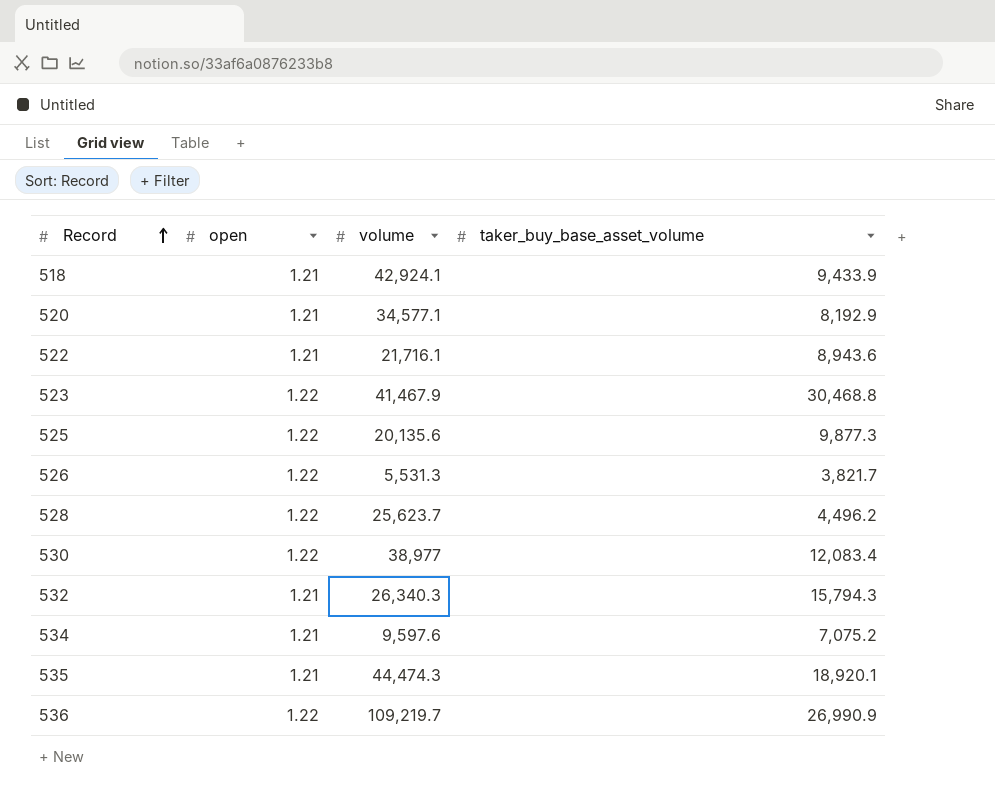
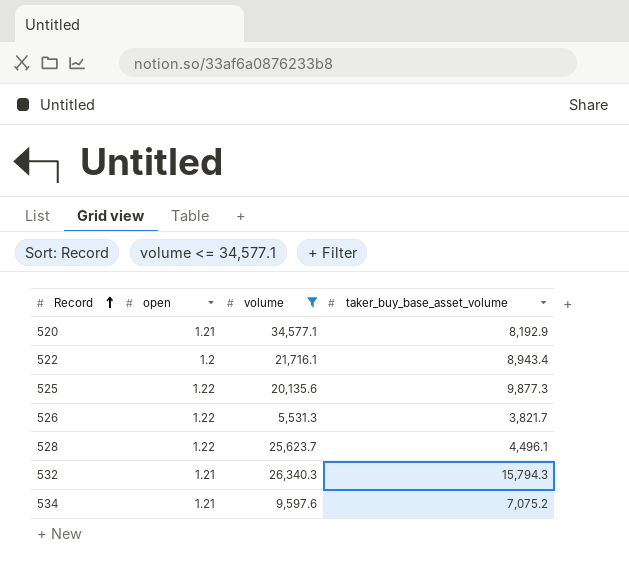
filter: none -> volume <= 34,577.1
522 | open: 1.21 -> 1.2
522 | taker_buy_base_asset_volume: 8,943.6 -> 8,943.4
528 | taker_buy_base_asset_volume: 4,496.2 -> 4,496.1

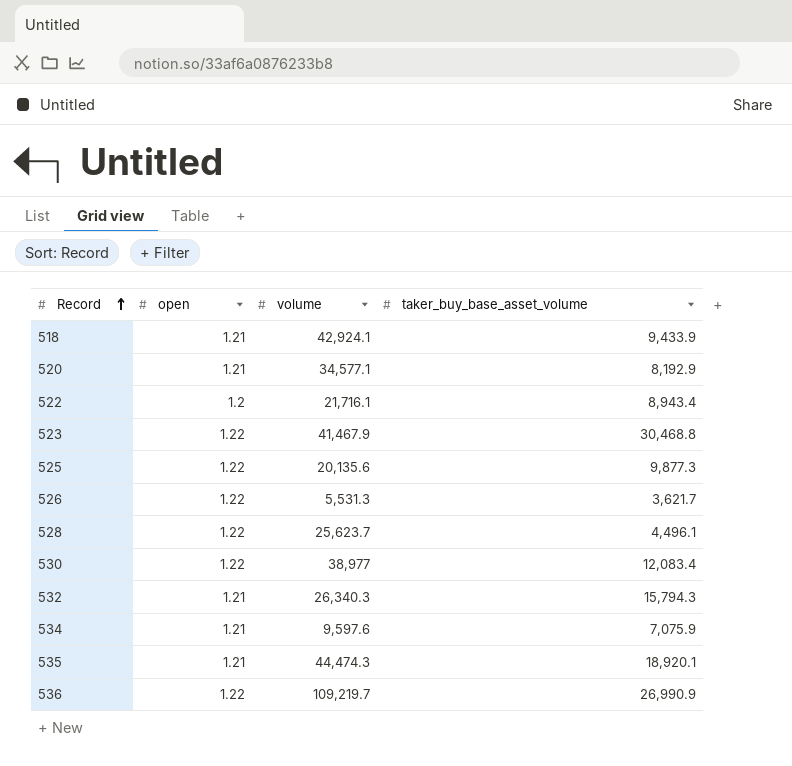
filter: volume <= 34,577.1 -> none
526 | taker_buy_base_asset_volume: 3,821.7 -> 3,621.7
534 | taker_buy_base_asset_volume: 7,075.2 -> 7,075.9

